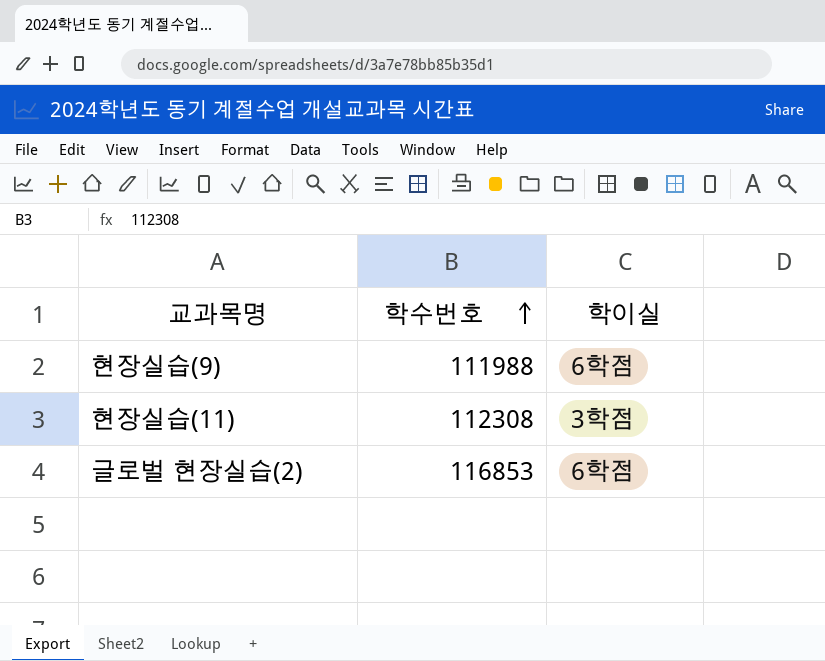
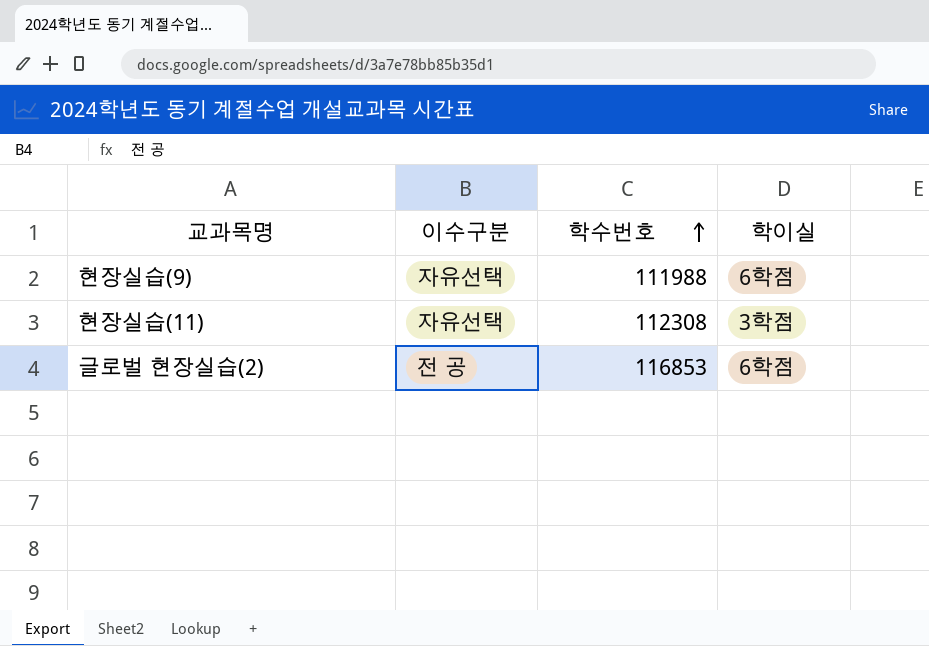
column 이수구분 | position: none -> 2

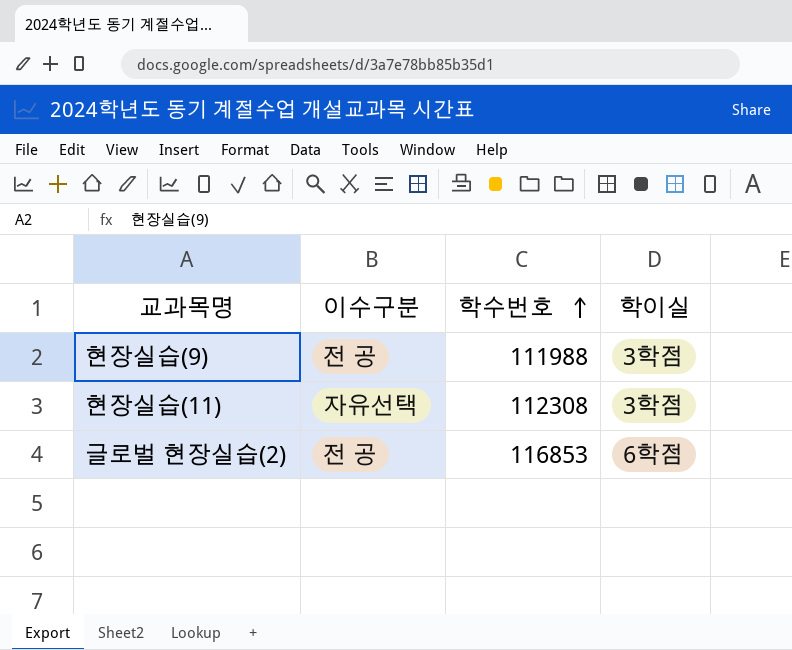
현장실습(9) | 이수구분: 자유선택 -> 전 공
현장실습(9) | 학이실: 6학점 -> 3학점

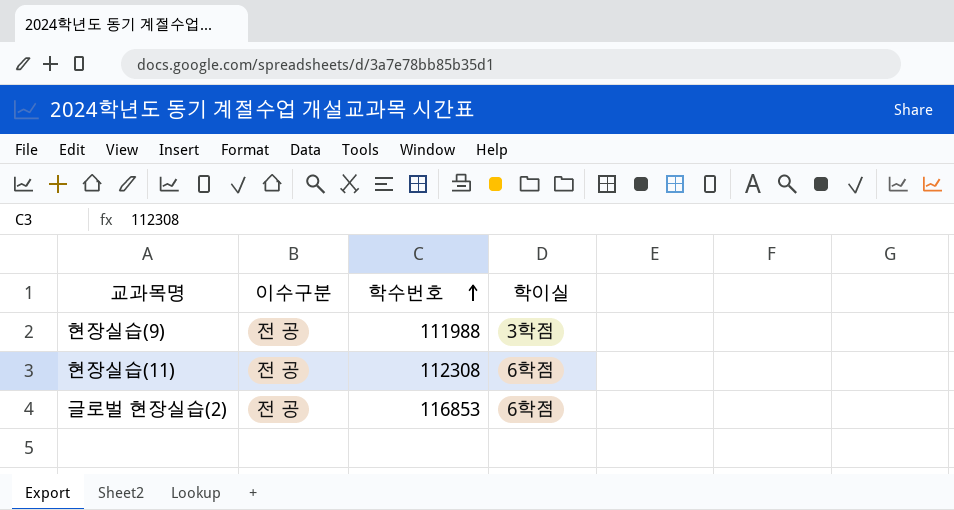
현장실습(11) | 이수구분: 자유선택 -> 전 공
현장실습(11) | 학이실: 3학점 -> 6학점

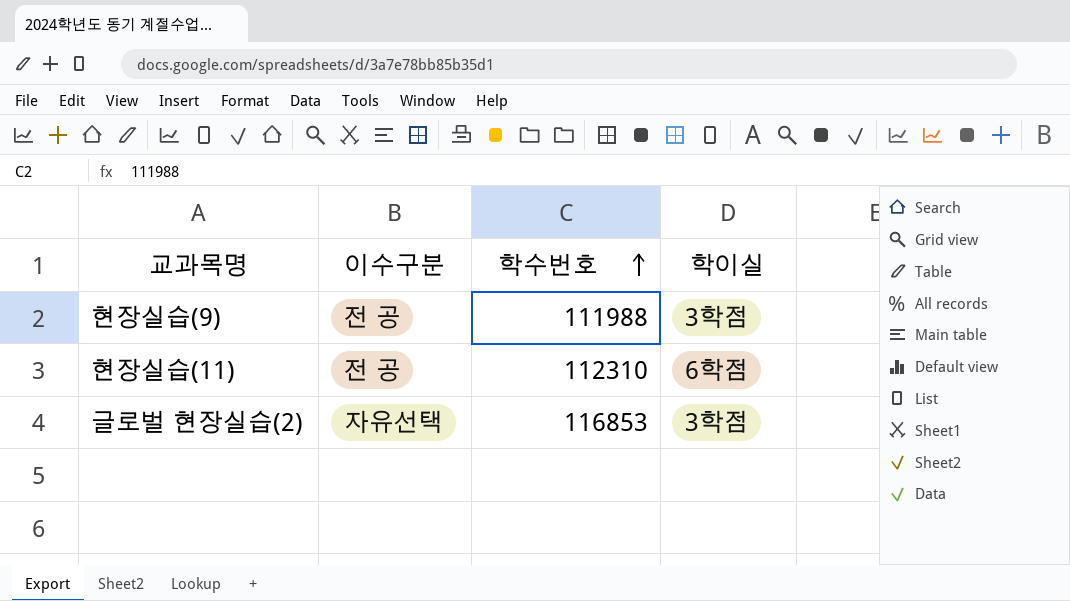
현장실습(11) | 학수번호: 112308 -> 112310
글로벌 현장실습(2) | 이수구분: 전 공 -> 자유선택
글로벌 현장실습(2) | 학이실: 6학점 -> 3학점

